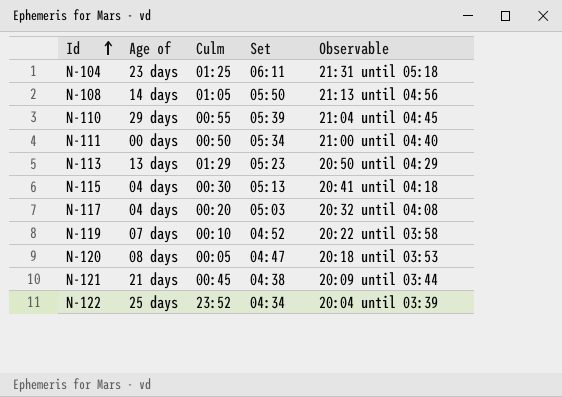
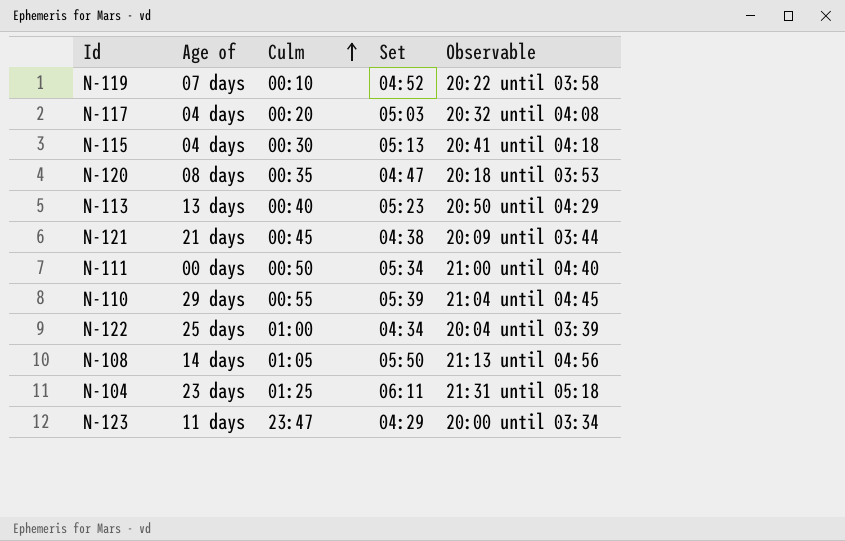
row order: Id ascending -> Culm ascending
N-120 | Culm: 00:05 -> 00:35
N-113 | Culm: 01:29 -> 00:40
N-122 | Culm: 23:52 -> 01:00
row N-123: none -> 11 days | 23:47 | 04:29 | 20:00 until 03:34

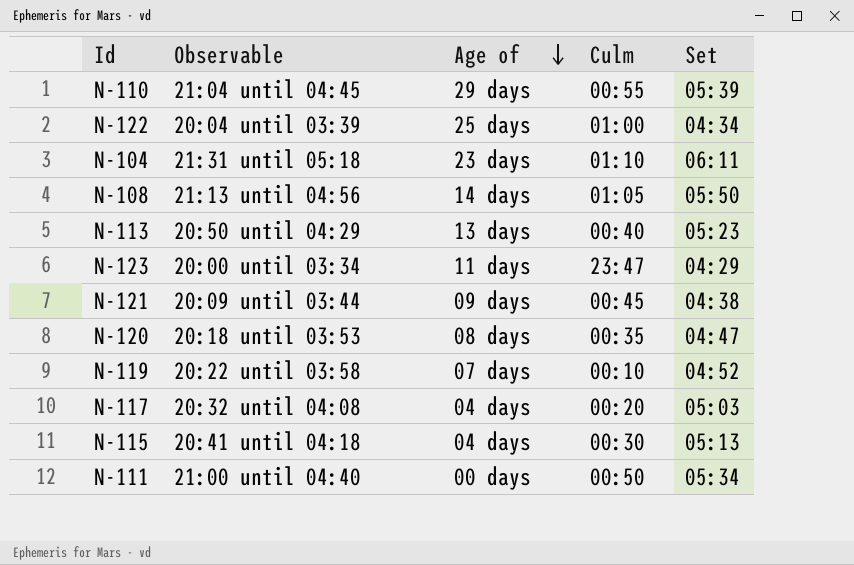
row order: Culm ascending -> Age of descending
column Observable | position: 5 -> 2
N-104 | Culm: 01:25 -> 01:10
N-121 | Age of: 21 days -> 09 days

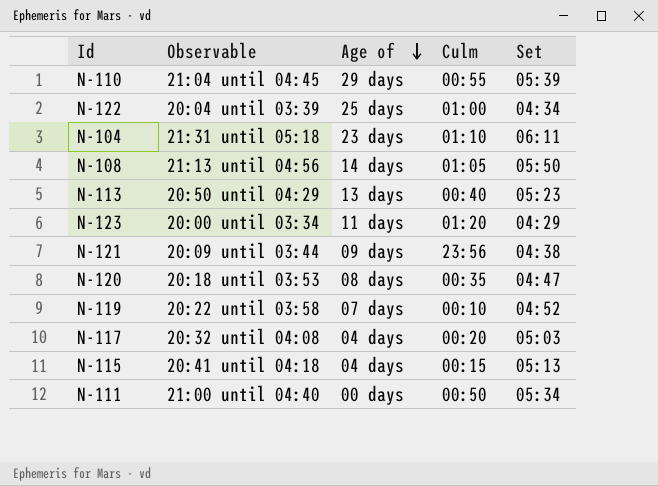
N-123 | Culm: 23:47 -> 01:20
N-121 | Culm: 00:45 -> 23:56
N-115 | Culm: 00:30 -> 00:15

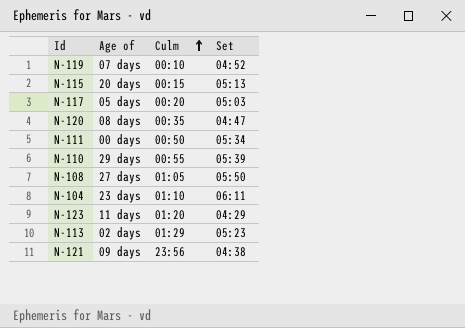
row order: Age of descending -> Culm ascending
column Observable | position: 2 -> none
row N-122: 20:04 until 03:39 | 25 days | 01:00 | 04:34 -> none
N-115 | Age of: 04 days -> 20 days
N-117 | Age of: 04 days -> 05 days
N-108 | Age of: 14 days -> 27 days
N-113 | Age of: 13 days -> 02 days
N-113 | Culm: 00:40 -> 01:29

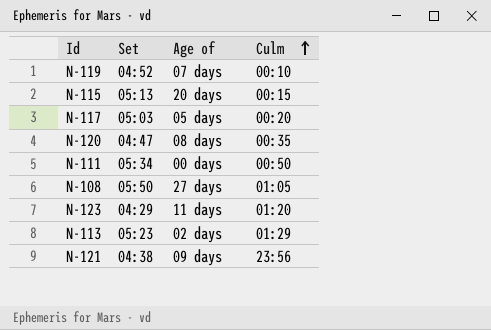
column Set | position: 4 -> 2
row N-110: 29 days | 00:55 | 05:39 -> none
row N-104: 23 days | 01:10 | 06:11 -> none

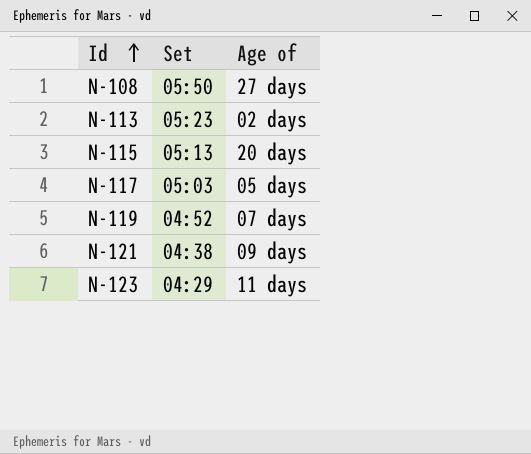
row order: Culm ascending -> Id ascending
column Culm | position: 4 -> none
row N-120: 04:47 | 08 days | 00:35 -> none
row N-111: 05:34 | 00 days | 00:50 -> none

